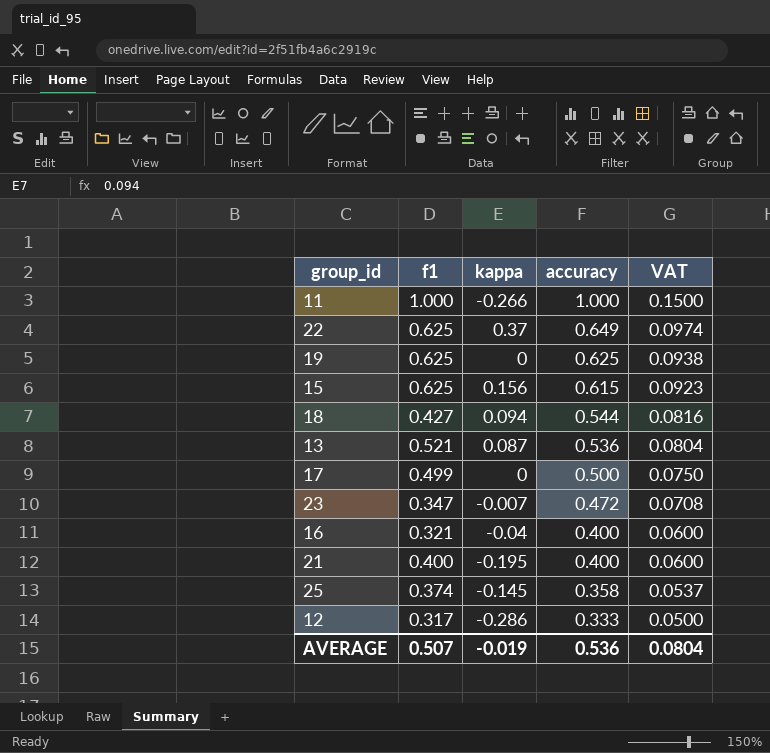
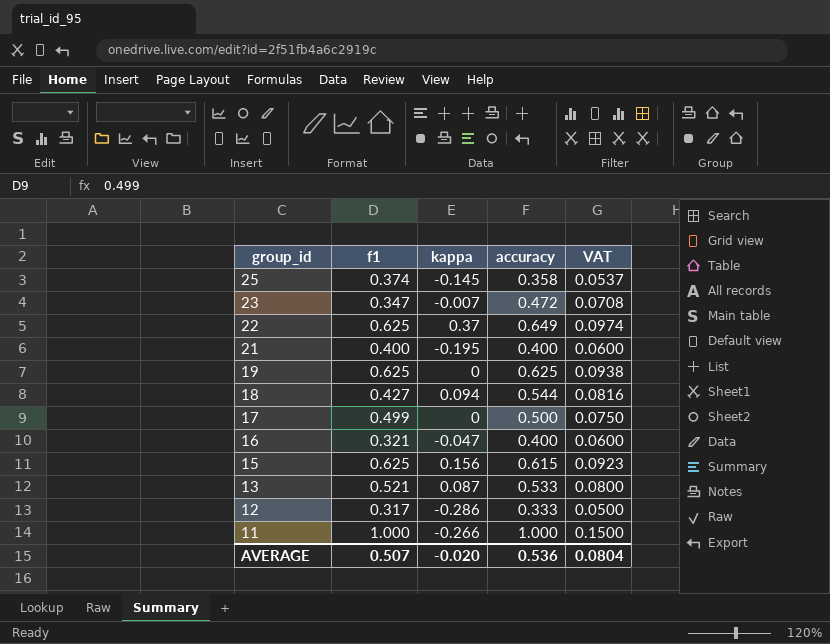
row order: accuracy descending -> group_id descending
16 | kappa: -0.04 -> -0.047
13 | accuracy: 0.536 -> 0.533
13 | VAT: 0.0804 -> 0.0800
AVERAGE | kappa: -0.019 -> -0.020

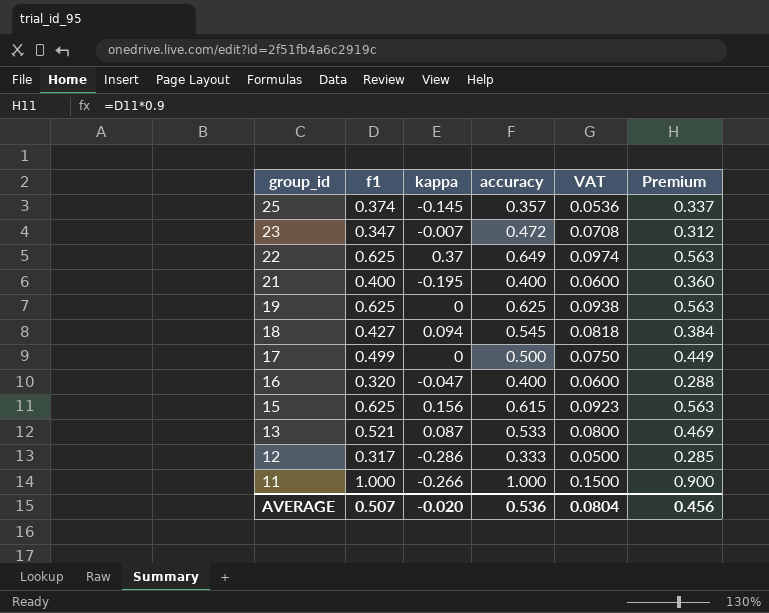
column Premium | formula: none -> [f1] * 0.9
25 | accuracy: 0.358 -> 0.357
25 | VAT: 0.0537 -> 0.0536
18 | accuracy: 0.544 -> 0.545
18 | VAT: 0.0816 -> 0.0818
16 | f1: 0.321 -> 0.320

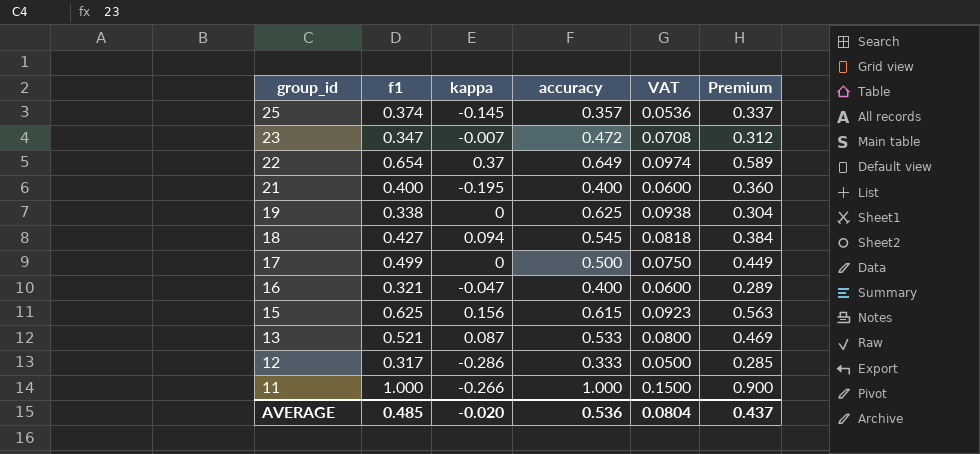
22 | f1: 0.625 -> 0.654
22 | Premium: 0.563 -> 0.589
19 | f1: 0.625 -> 0.338
19 | Premium: 0.563 -> 0.304
16 | f1: 0.320 -> 0.321
16 | Premium: 0.288 -> 0.289
AVERAGE | f1: 0.507 -> 0.485
AVERAGE | Premium: 0.456 -> 0.437

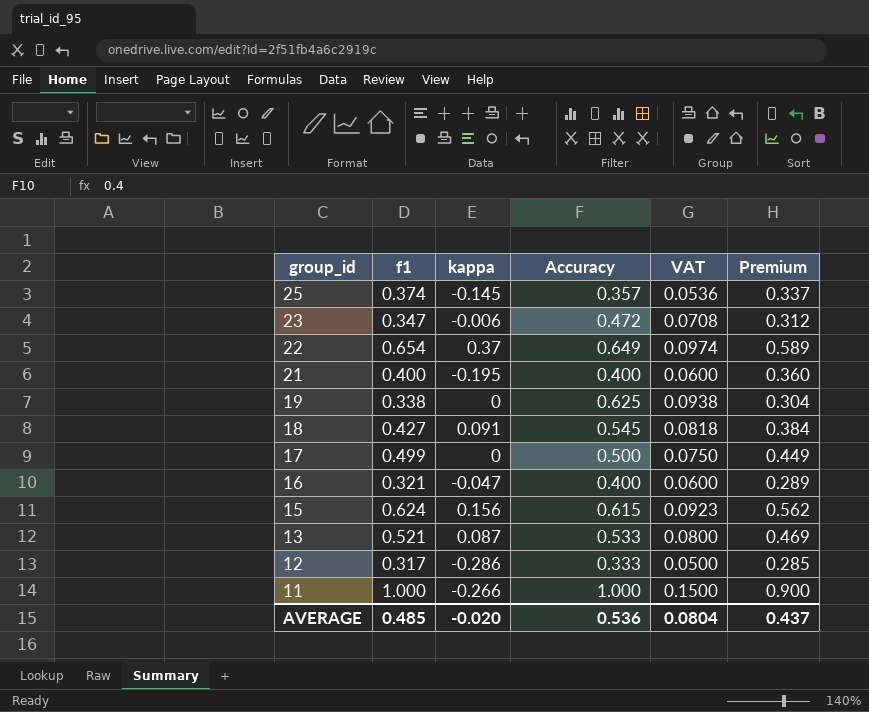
column name: accuracy -> Accuracy
23 | kappa: -0.007 -> -0.006
18 | kappa: 0.094 -> 0.091
15 | f1: 0.625 -> 0.624
15 | Premium: 0.563 -> 0.562

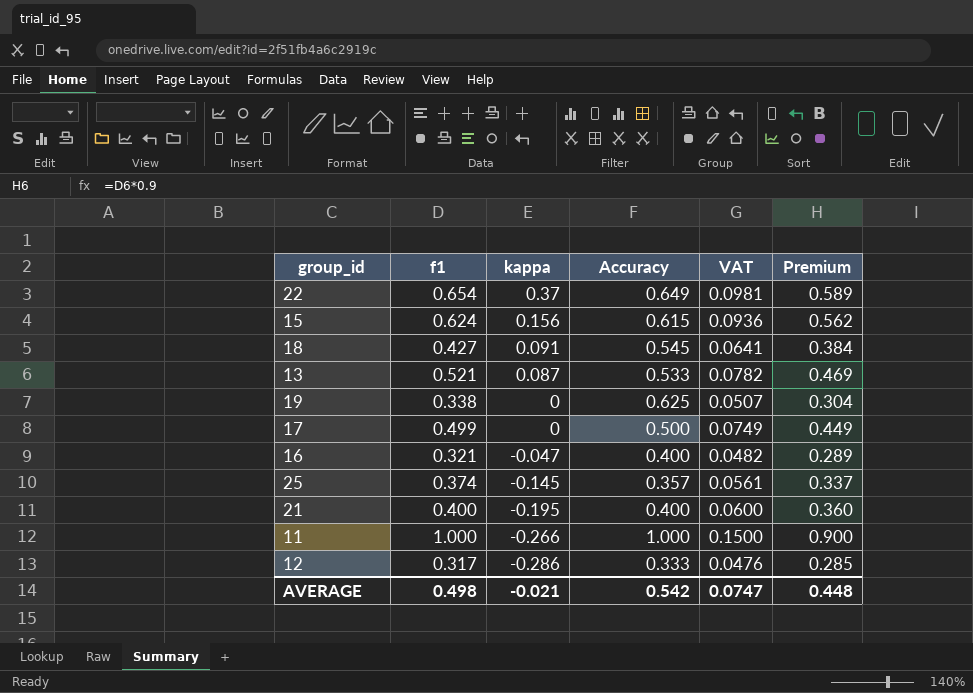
row order: group_id descending -> kappa descending
column VAT | formula: [Accuracy] * 0.15 -> [f1] * 0.15
row 23: 0.347 | -0.006 | 0.472 | 0.0708 | 0.312 -> none
AVERAGE | f1: 0.485 -> 0.498
AVERAGE | kappa: -0.020 -> -0.021
AVERAGE | Accuracy: 0.536 -> 0.542
AVERAGE | VAT: 0.0804 -> 0.0747
AVERAGE | Premium: 0.437 -> 0.448

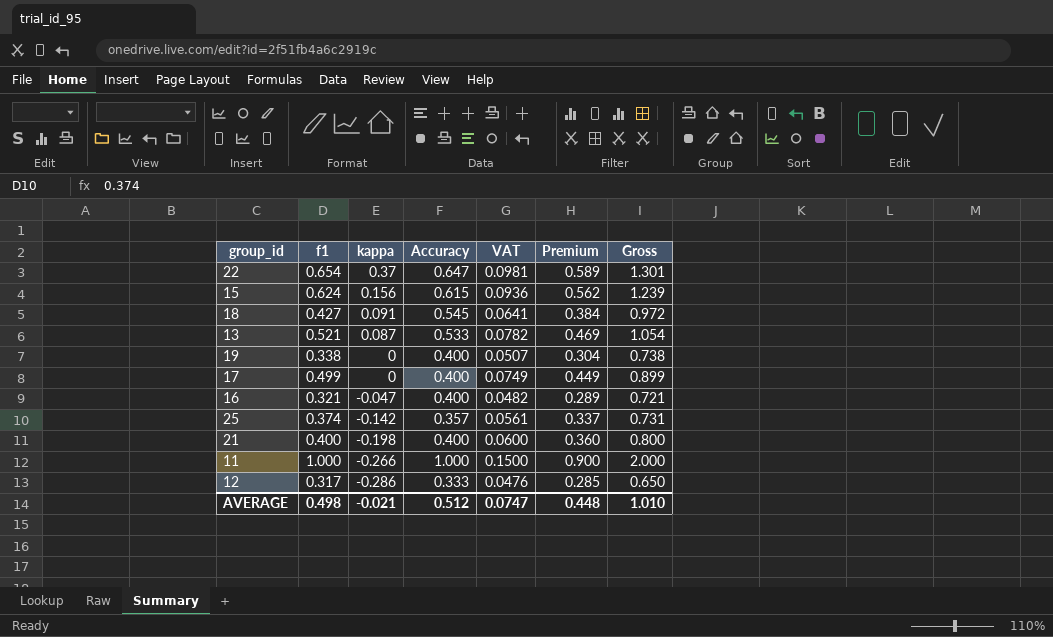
column Gross | formula: none -> [f1] + [Accuracy]
22 | Accuracy: 0.649 -> 0.647
19 | Accuracy: 0.625 -> 0.400
17 | Accuracy: 0.500 -> 0.400
25 | kappa: -0.145 -> -0.142
21 | kappa: -0.195 -> -0.198
AVERAGE | Accuracy: 0.542 -> 0.512

